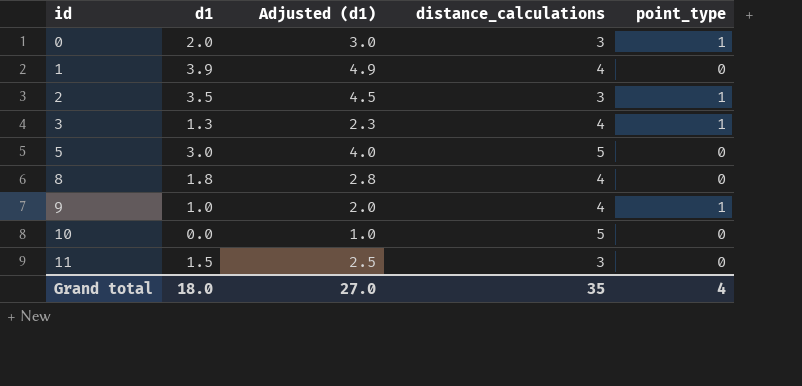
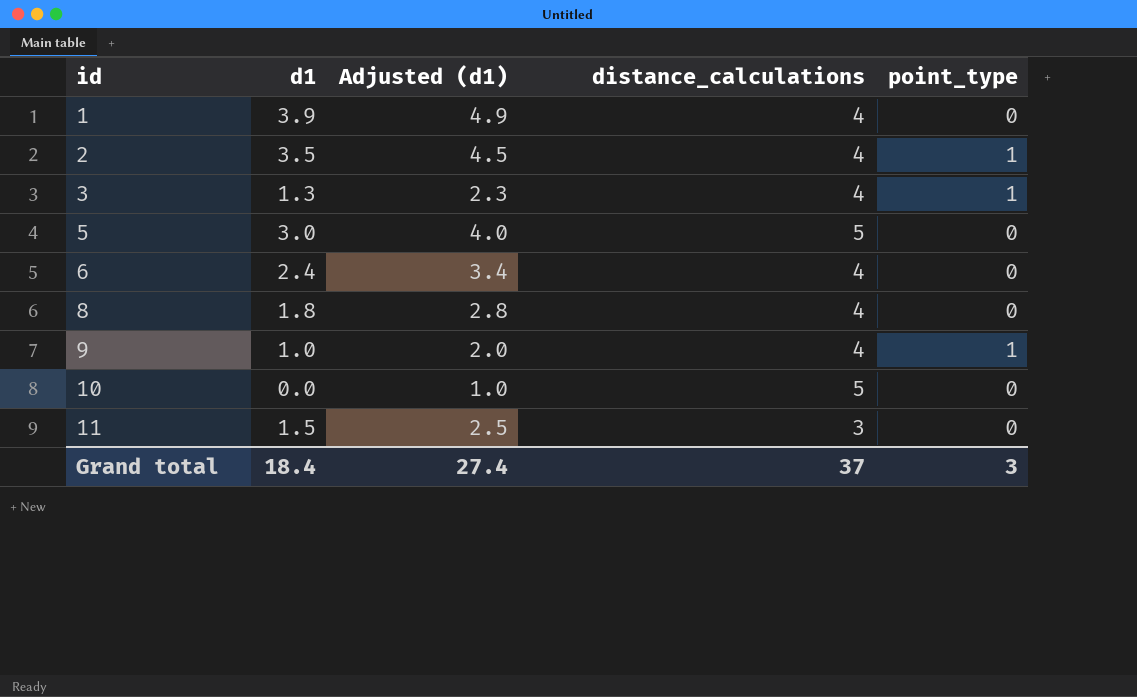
row 0: 2.0 | 3.0 | 3 | 1 -> none
2 | distance_calculations: 3 -> 4
row 6: none -> 2.4 | 3.4 | 4 | 0
Grand total | d1: 18.0 -> 18.4
Grand total | Adjusted (d1): 27.0 -> 27.4
Grand total | distance_calculations: 35 -> 37
Grand total | point_type: 4 -> 3

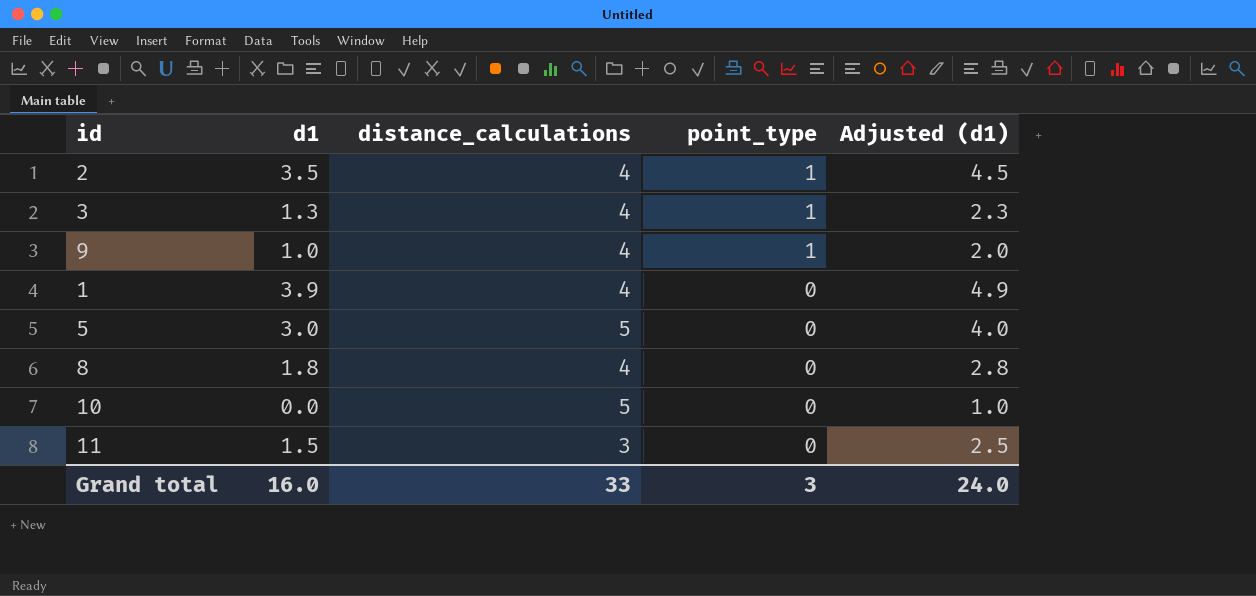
row order: id ascending -> point_type descending
column Adjusted (d1) | position: 3 -> 5
row 6: 2.4 | 3.4 | 4 | 0 -> none
Grand total | d1: 18.4 -> 16.0
Grand total | distance_calculations: 37 -> 33
Grand total | Adjusted (d1): 27.4 -> 24.0

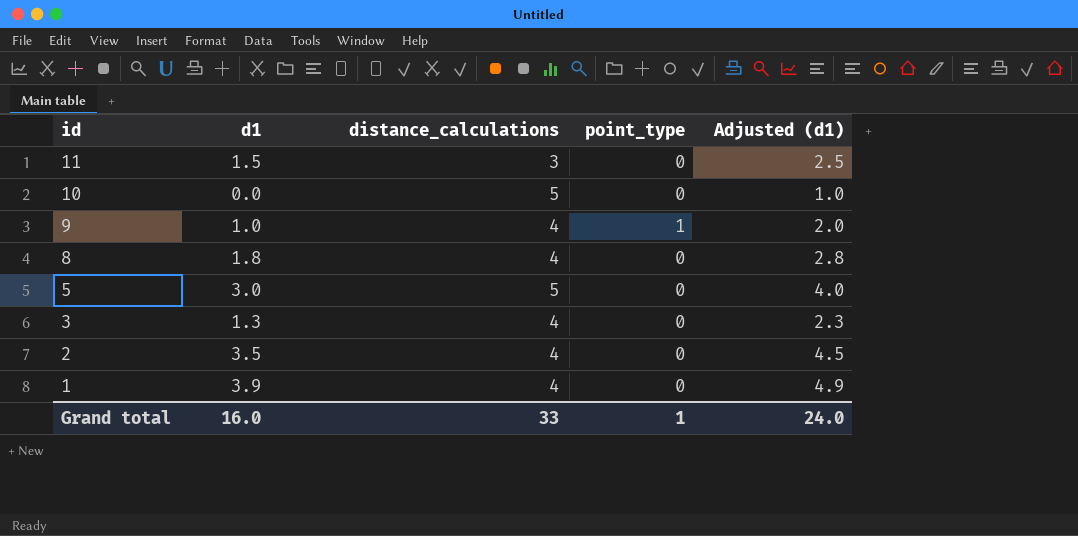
row order: point_type descending -> id descending
3 | point_type: 1 -> 0
2 | point_type: 1 -> 0
Grand total | point_type: 3 -> 1

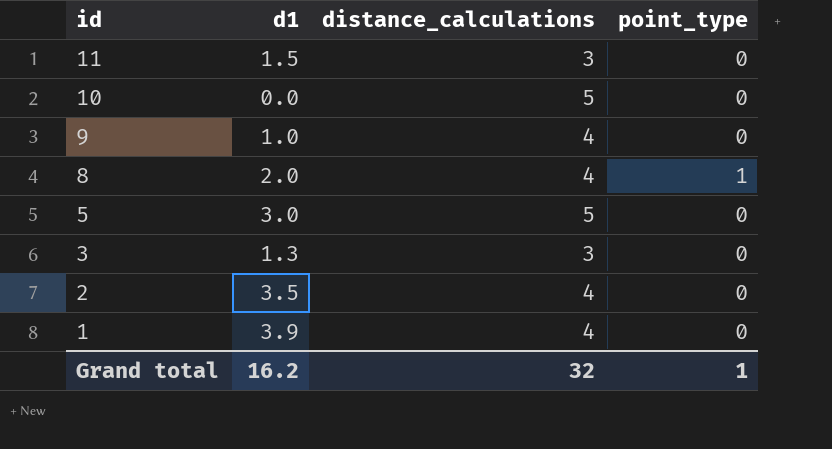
column Adjusted (d1) | formula: [d1] + 1 -> none
9 | point_type: 1 -> 0
8 | d1: 1.8 -> 2.0
8 | point_type: 0 -> 1
3 | distance_calculations: 4 -> 3
Grand total | d1: 16.0 -> 16.2
Grand total | distance_calculations: 33 -> 32

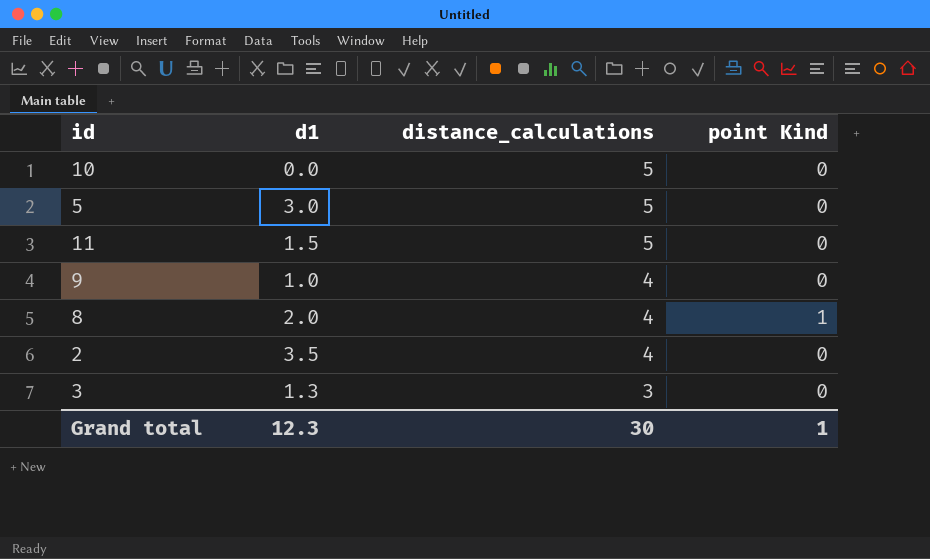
row order: id descending -> distance_calculations descending
column name: point_type -> point Kind
row 1: 3.9 | 4 | 0 -> none
11 | distance_calculations: 3 -> 5
Grand total | d1: 16.2 -> 12.3
Grand total | distance_calculations: 32 -> 30

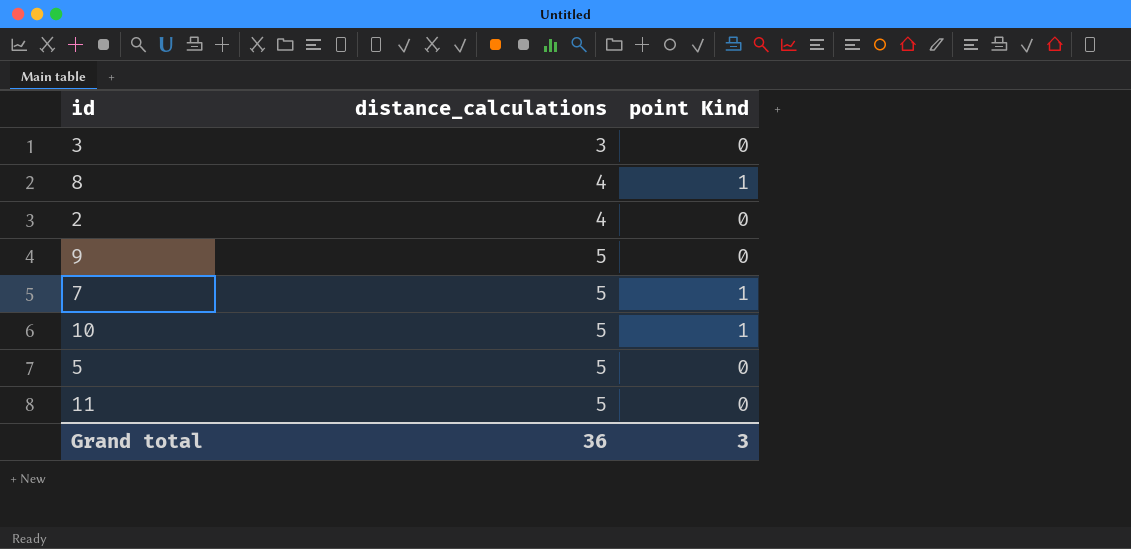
row order: distance_calculations descending -> distance_calculations ascending
column d1 | position: 2 -> none
9 | distance_calculations: 4 -> 5
row 7: none -> 5 | 1
10 | point Kind: 0 -> 1
Grand total | distance_calculations: 30 -> 36
Grand total | point Kind: 1 -> 3

